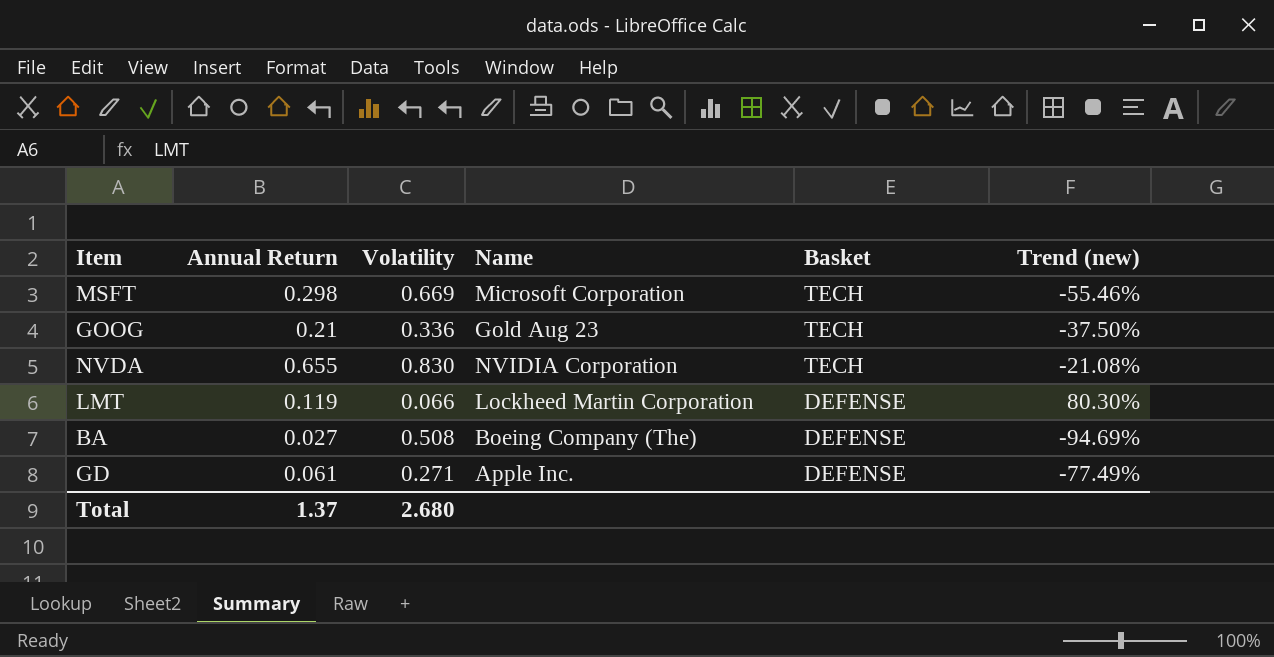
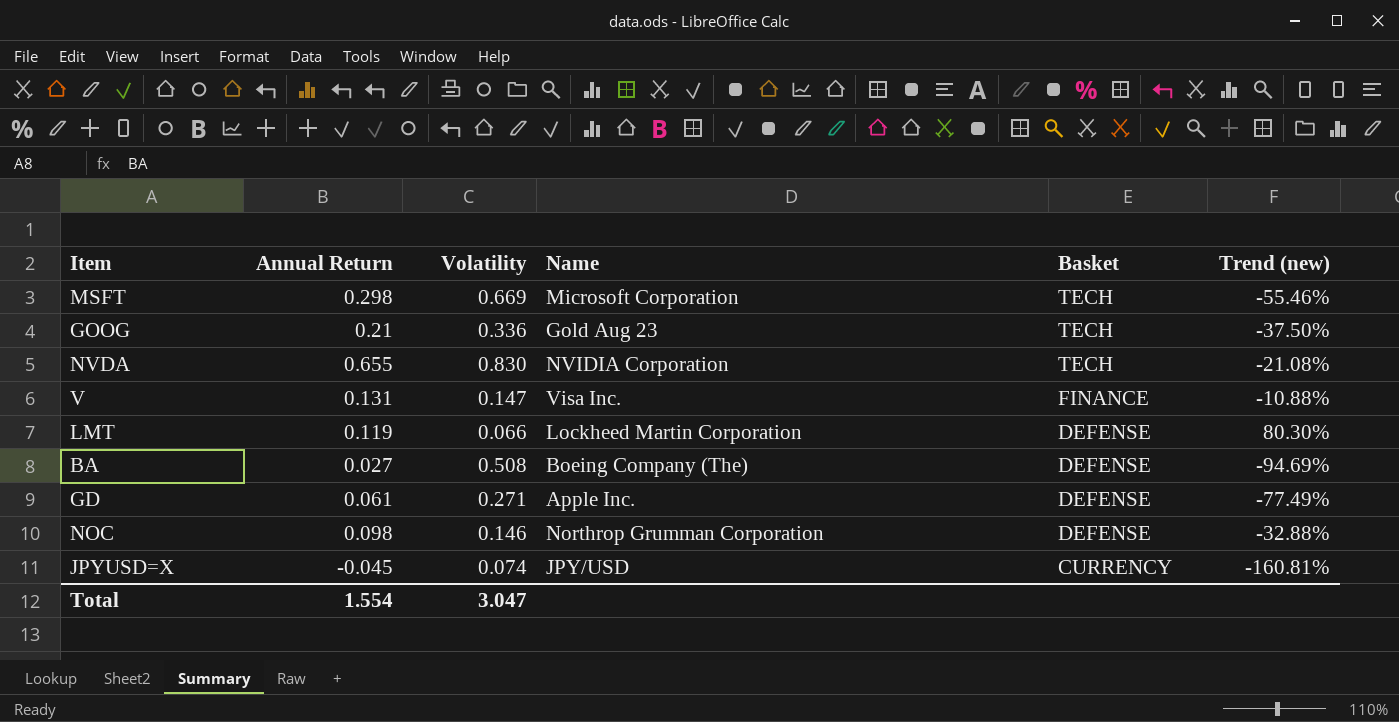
row V: none -> 0.131 | 0.147 | Visa Inc. | FINANCE | -10.88%
row NOC: none -> 0.098 | 0.146 | Northrop Grumman Corporation | DEFENSE | -32.88%
row JPYUSD=X: none -> -0.045 | 0.074 | JPY/USD | CURRENCY | -160.81%
Total | Annual Return: 1.37 -> 1.554
Total | Volatility: 2.680 -> 3.047

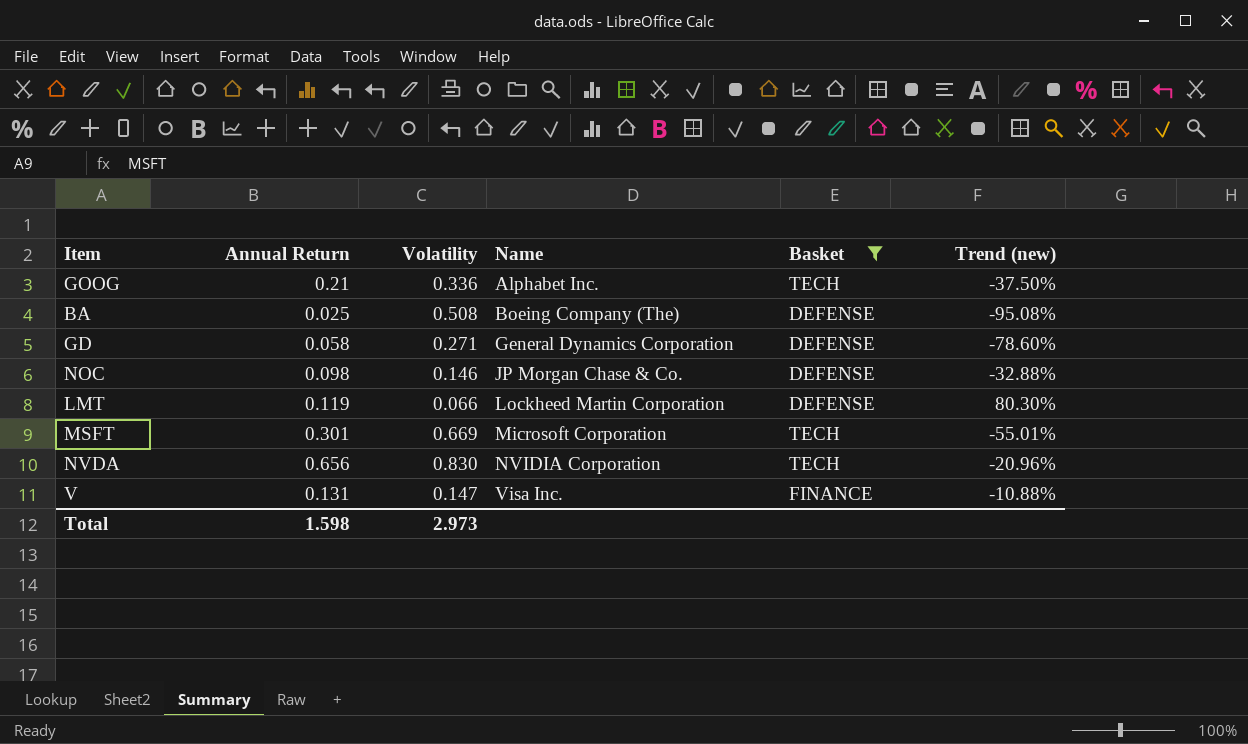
filter: none -> Basket != CURRENCY
row order: Basket descending -> Name ascending
GOOG | Name: Gold Aug 23 -> Alphabet Inc.
BA | Annual Return: 0.027 -> 0.025
BA | Trend (new): -94.69% -> -95.08%
GD | Annual Return: 0.061 -> 0.058
GD | Name: Apple Inc. -> General Dynamics Corporation
GD | Trend (new): -77.49% -> -78.60%
NOC | Name: Northrop Grumman Corporation -> JP Morgan Chase & Co.
MSFT | Annual Return: 0.298 -> 0.301
MSFT | Trend (new): -55.46% -> -55.01%
NVDA | Annual Return: 0.655 -> 0.656
NVDA | Trend (new): -21.08% -> -20.96%
Total | Annual Return: 1.554 -> 1.598
Total | Volatility: 3.047 -> 2.973

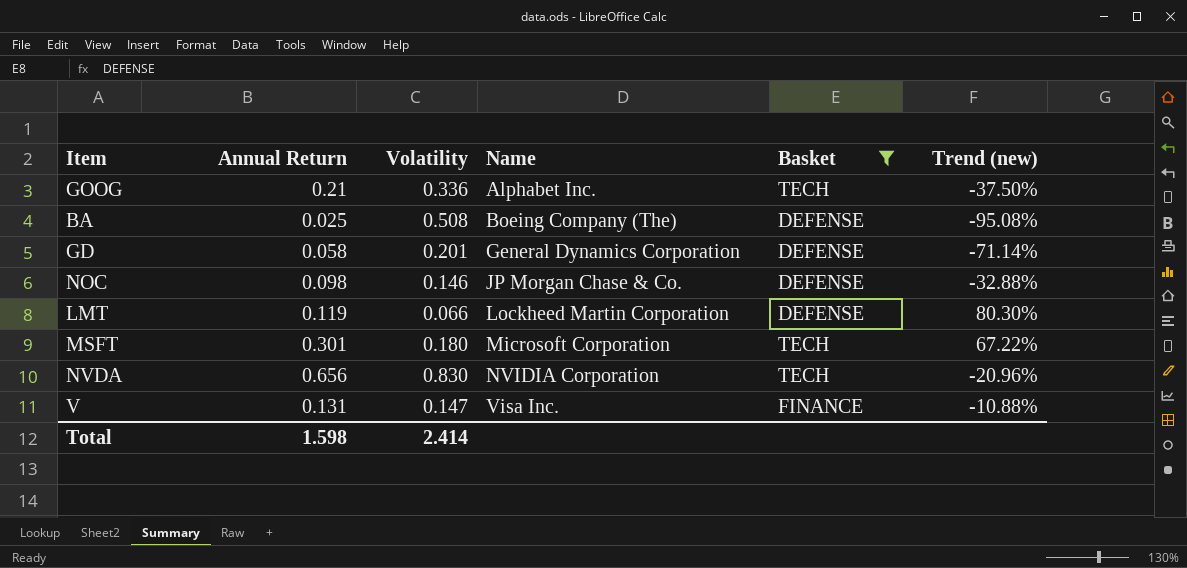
GD | Volatility: 0.271 -> 0.201
GD | Trend (new): -78.60% -> -71.14%
MSFT | Volatility: 0.669 -> 0.180
MSFT | Trend (new): -55.01% -> 67.22%
Total | Volatility: 2.973 -> 2.414

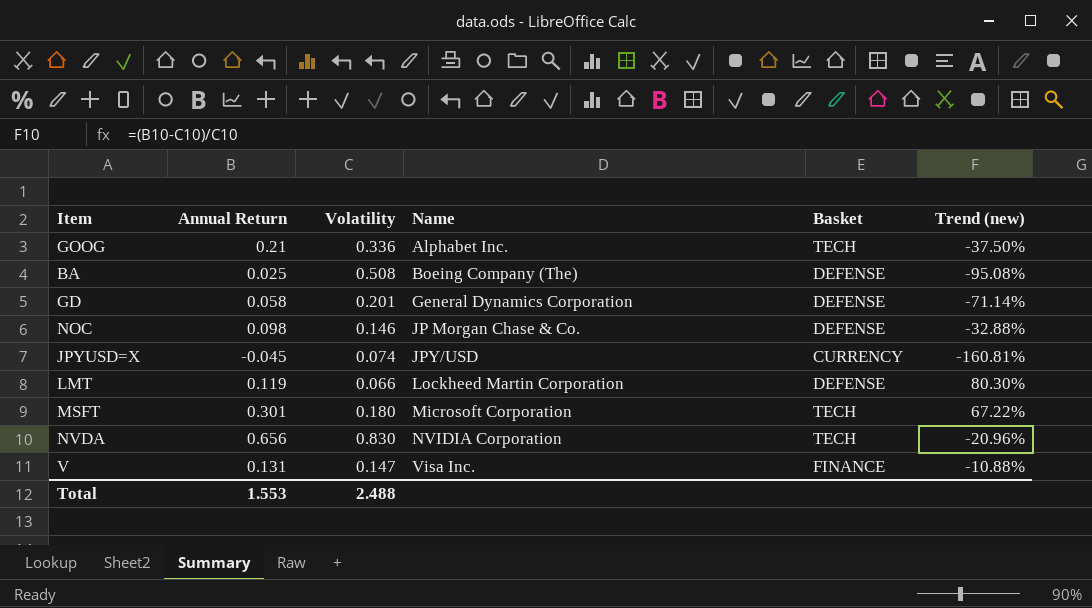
filter: Basket != CURRENCY -> none
Total | Annual Return: 1.598 -> 1.553
Total | Volatility: 2.414 -> 2.488

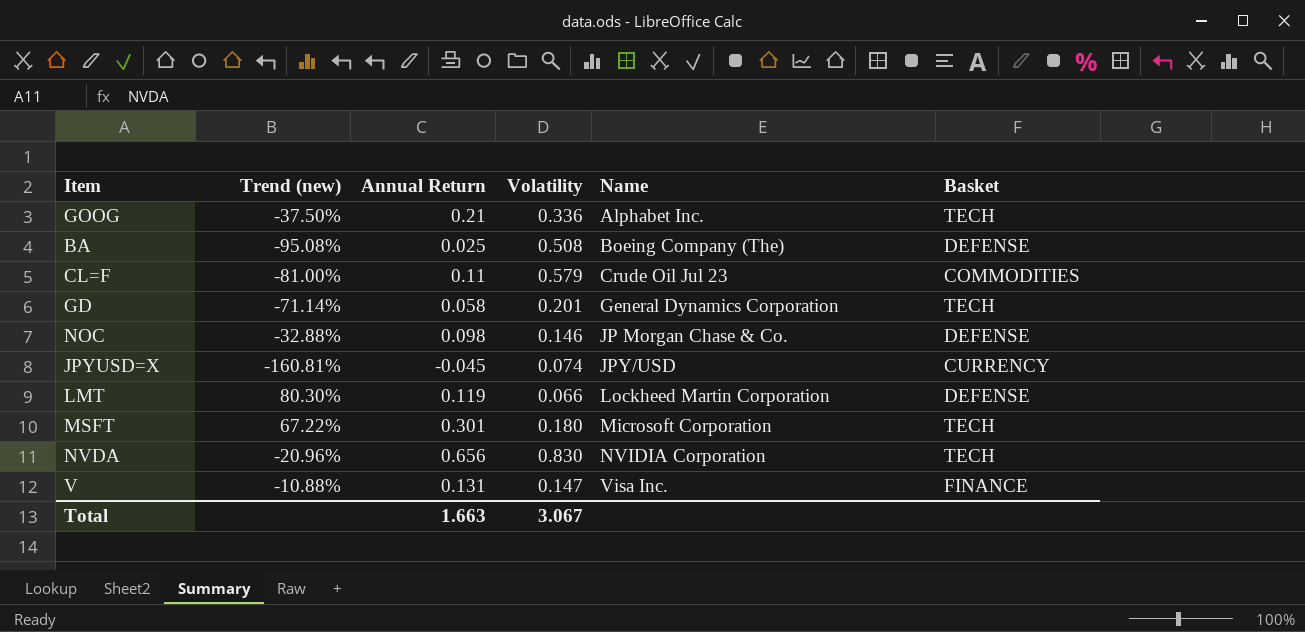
column Trend (new) | position: 6 -> 2
row CL=F: none -> -81.00% | 0.11 | 0.579 | Crude Oil Jul 23 | COMMODITIES
GD | Basket: DEFENSE -> TECH
Total | Annual Return: 1.553 -> 1.663
Total | Volatility: 2.488 -> 3.067

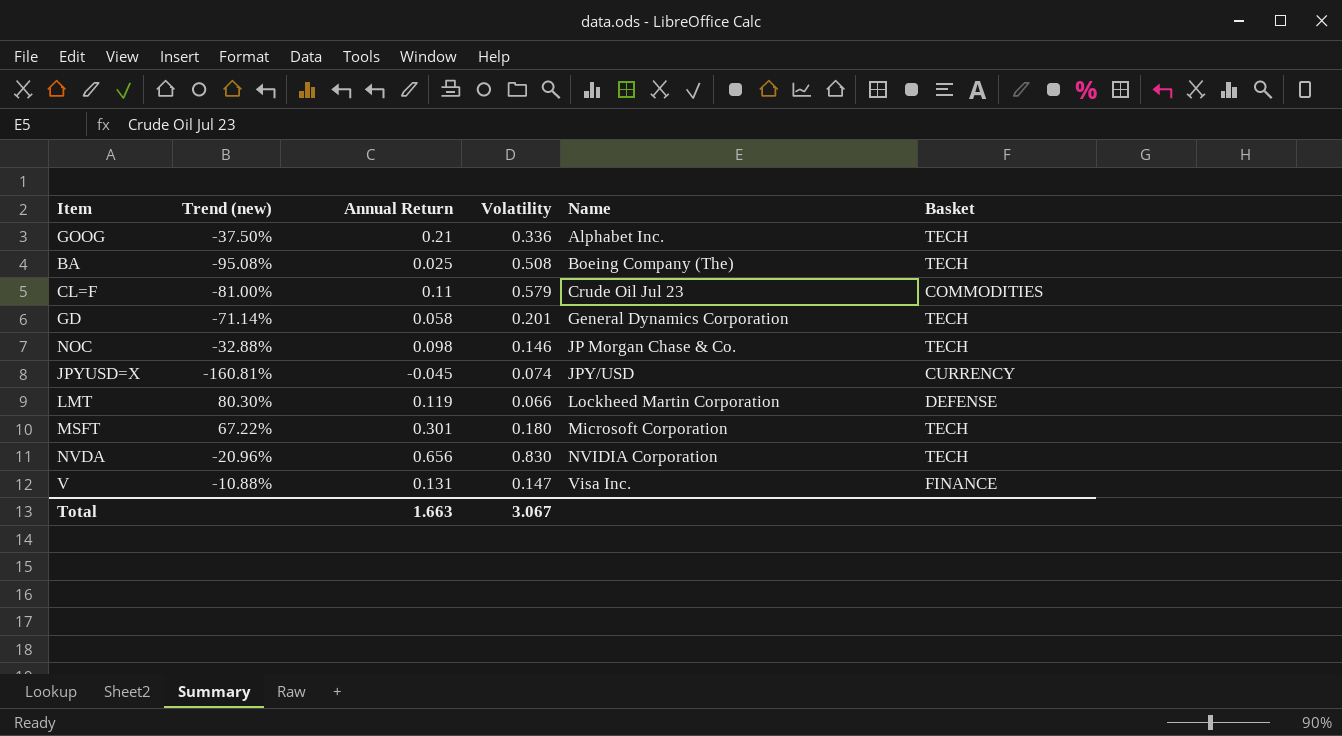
BA | Basket: DEFENSE -> TECH
NOC | Basket: DEFENSE -> TECH

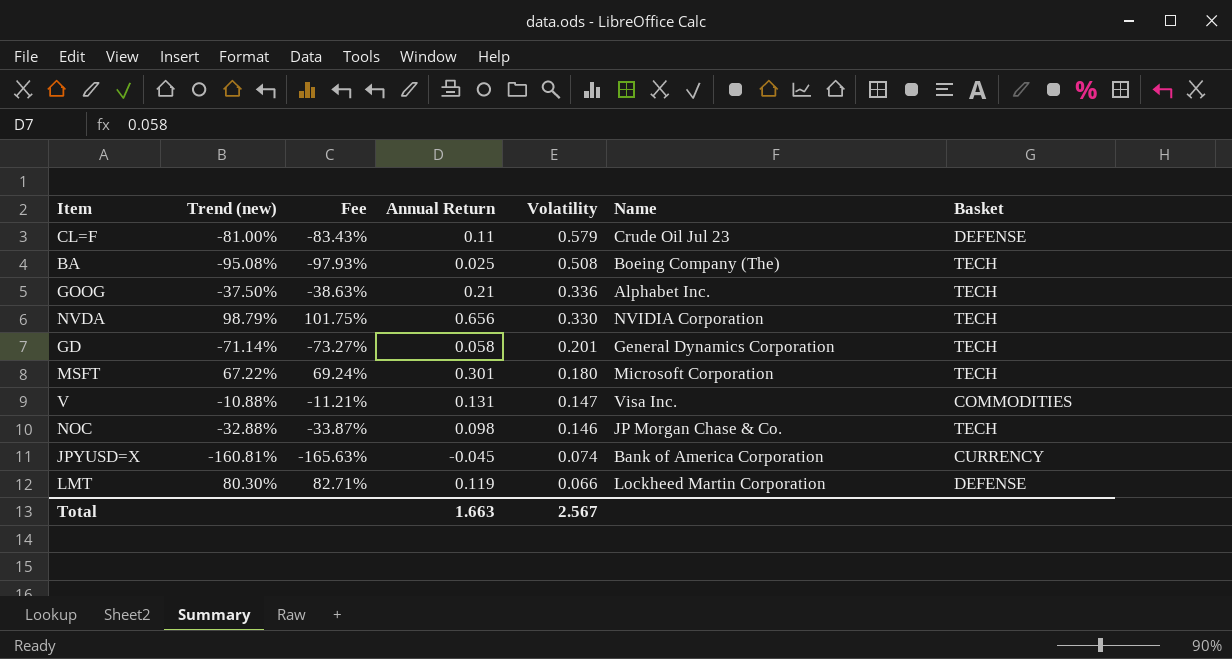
row order: Name ascending -> Volatility descending
column Fee | formula: none -> [Trend (new)] * 1.03
CL=F | Basket: COMMODITIES -> DEFENSE
NVDA | Trend (new): -20.96% -> 98.79%
NVDA | Volatility: 0.830 -> 0.330
V | Basket: FINANCE -> COMMODITIES
JPYUSD=X | Name: JPY/USD -> Bank of America Corporation
Total | Volatility: 3.067 -> 2.567

